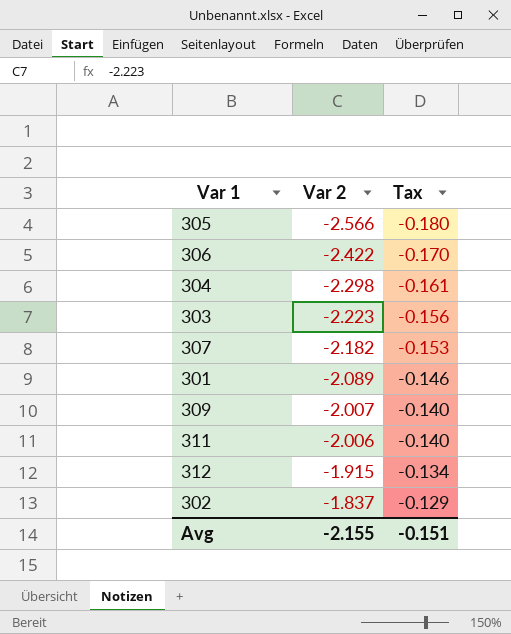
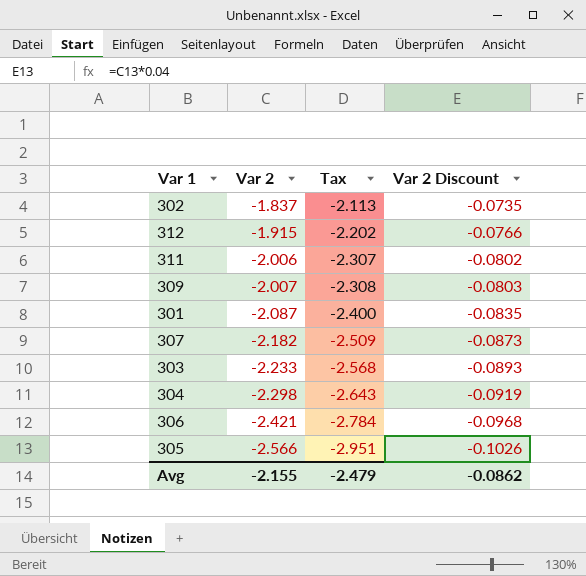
row order: Var 2 ascending -> Var 2 descending
column Tax | formula: [Var 2] * 0.07 -> [Var 2] * 1.15
column Var 2 Discount | formula: none -> [Var 2] * 0.04
301 | Var 2: -2.089 -> -2.087
303 | Var 2: -2.223 -> -2.233
306 | Var 2: -2.422 -> -2.421
Avg | Tax: -0.151 -> -2.479

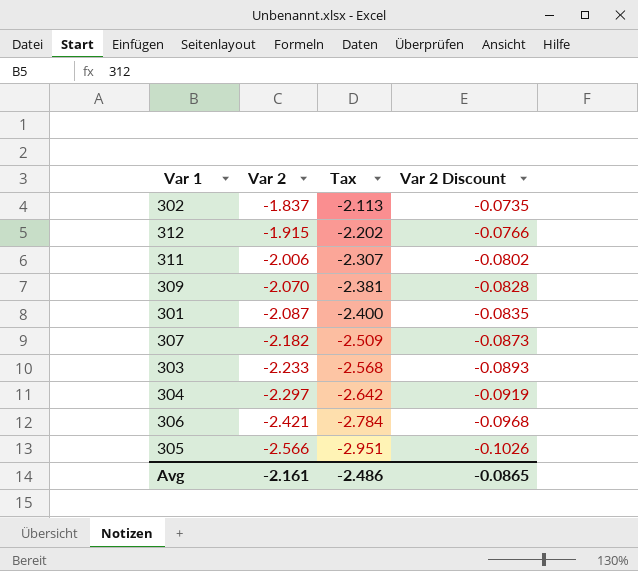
309 | Var 2: -2.007 -> -2.070
309 | Tax: -2.308 -> -2.381
309 | Var 2 Discount: -0.0803 -> -0.0828
304 | Var 2: -2.298 -> -2.297
304 | Tax: -2.643 -> -2.642
Avg | Var 2: -2.155 -> -2.161
Avg | Tax: -2.479 -> -2.486
Avg | Var 2 Discount: -0.0862 -> -0.0865

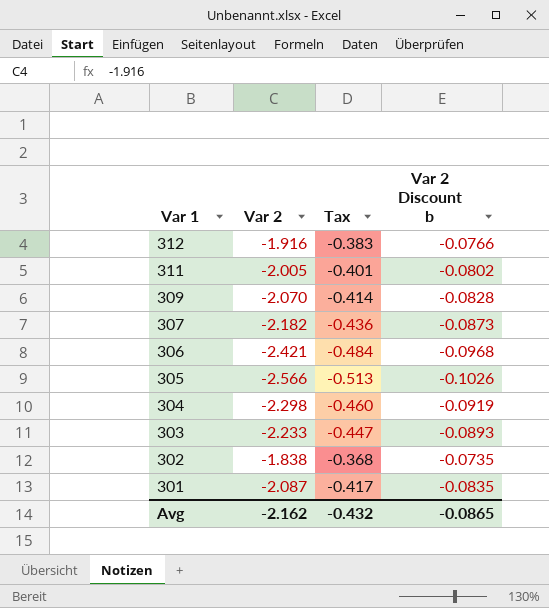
row order: Var 2 descending -> Var 1 descending
column Tax | formula: [Var 2] * 1.15 -> [Var 2] * 0.2
column name: Var 2 Discount -> Var 2 Discount b
312 | Var 2: -1.915 -> -1.916
311 | Var 2: -2.006 -> -2.005
304 | Var 2: -2.297 -> -2.298
302 | Var 2: -1.837 -> -1.838
Avg | Var 2: -2.161 -> -2.162
Avg | Tax: -2.486 -> -0.432

